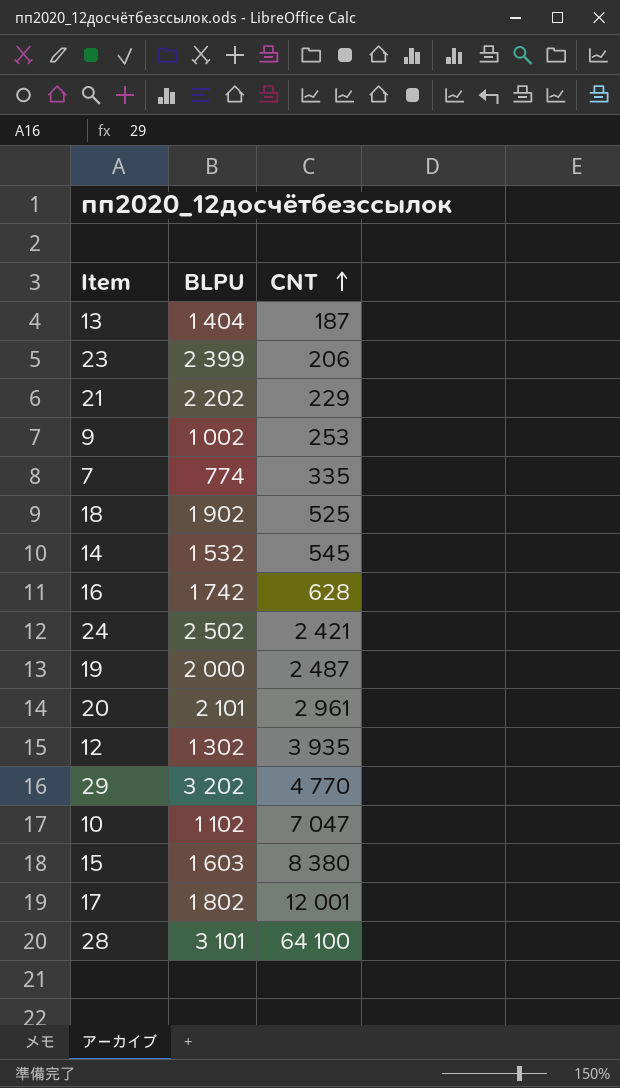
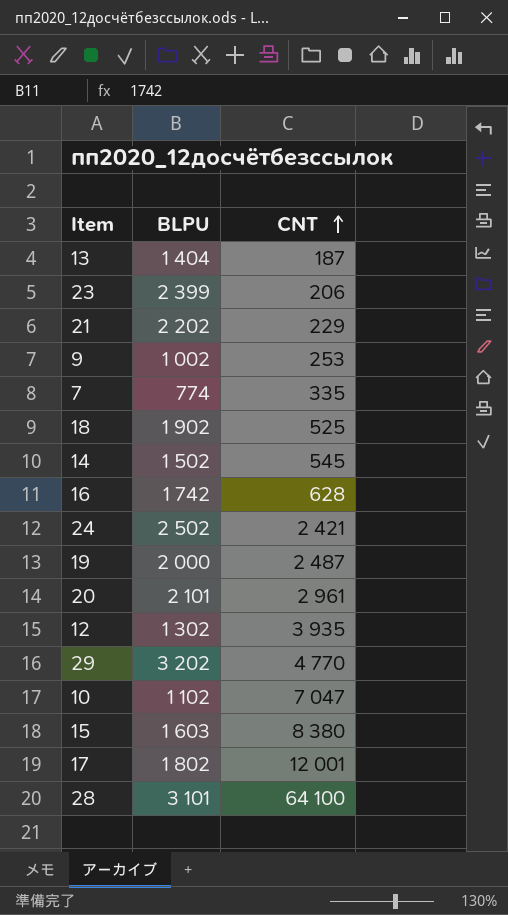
14 | BLPU: 1 532 -> 1 502

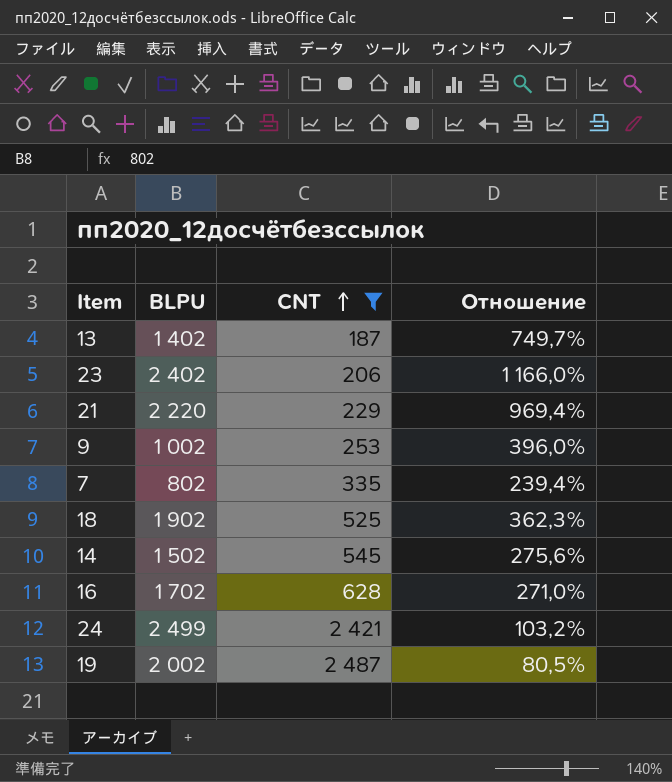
filter: none -> CNT <= 2 487
column Отношение | formula: none -> [BLPU] / [CNT]
13 | BLPU: 1 404 -> 1 402
23 | BLPU: 2 399 -> 2 402
21 | BLPU: 2 202 -> 2 220
7 | BLPU: 774 -> 802
16 | BLPU: 1 742 -> 1 702
24 | BLPU: 2 502 -> 2 499
19 | BLPU: 2 000 -> 2 002

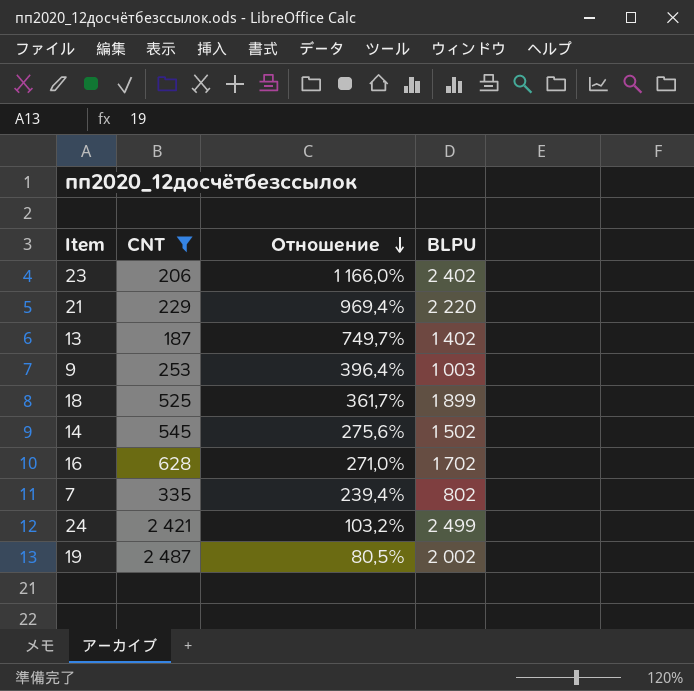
row order: CNT ascending -> Отношение descending
column BLPU | position: 2 -> 4
9 | Отношение: 396,0% -> 396,4%
9 | BLPU: 1 002 -> 1 003
18 | Отношение: 362,3% -> 361,7%
18 | BLPU: 1 902 -> 1 899

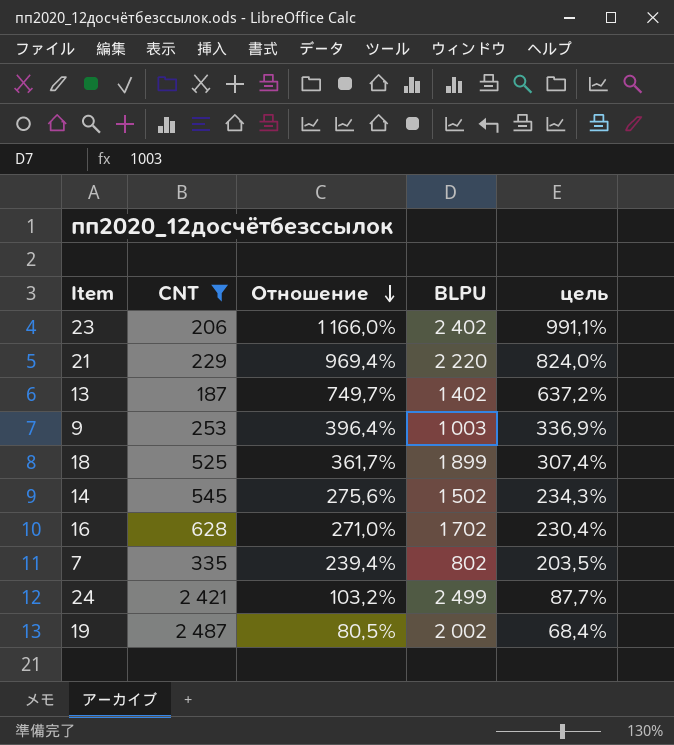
column цель | formula: none -> [Отношение] * 0,85

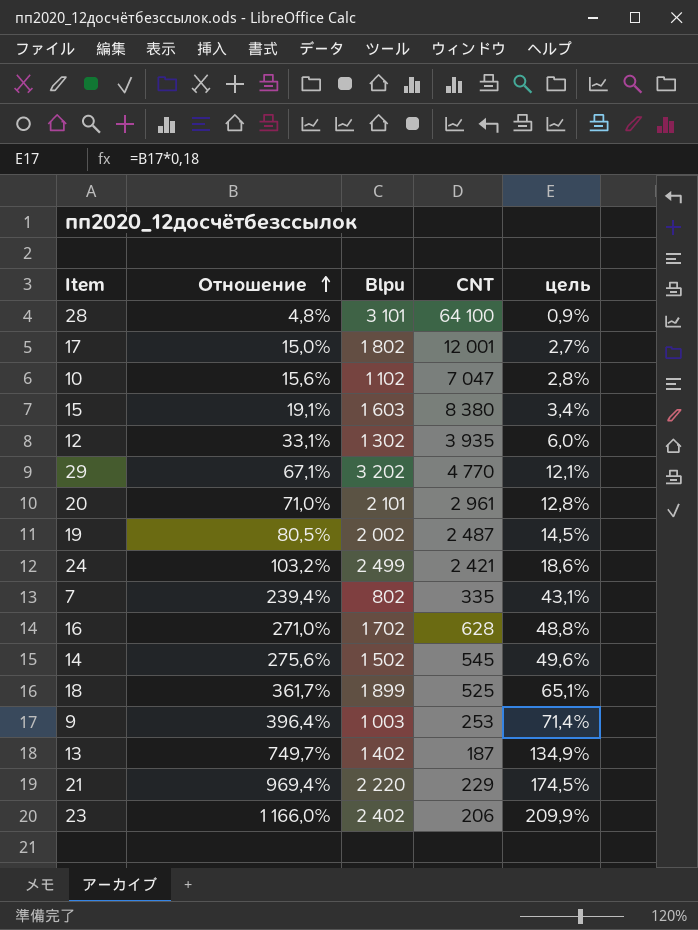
filter: CNT <= 2 487 -> none
row order: Отношение descending -> Отношение ascending
column name: BLPU -> Blpu
column CNT | position: 2 -> 4
column цель | formula: [Отношение] * 0,85 -> [Отношение] * 0,18

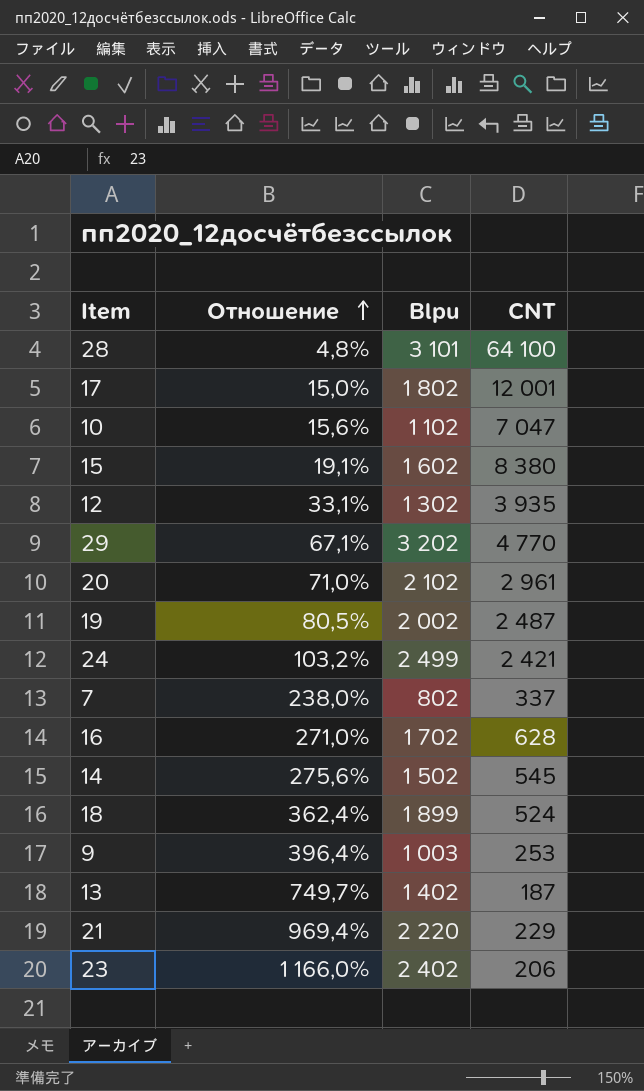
column цель | formula: [Отношение] * 0,18 -> none
15 | Blpu: 1 603 -> 1 602
20 | Blpu: 2 101 -> 2 102
7 | Отношение: 239,4% -> 238,0%
7 | CNT: 335 -> 337
18 | Отношение: 361,7% -> 362,4%
18 | CNT: 525 -> 524

